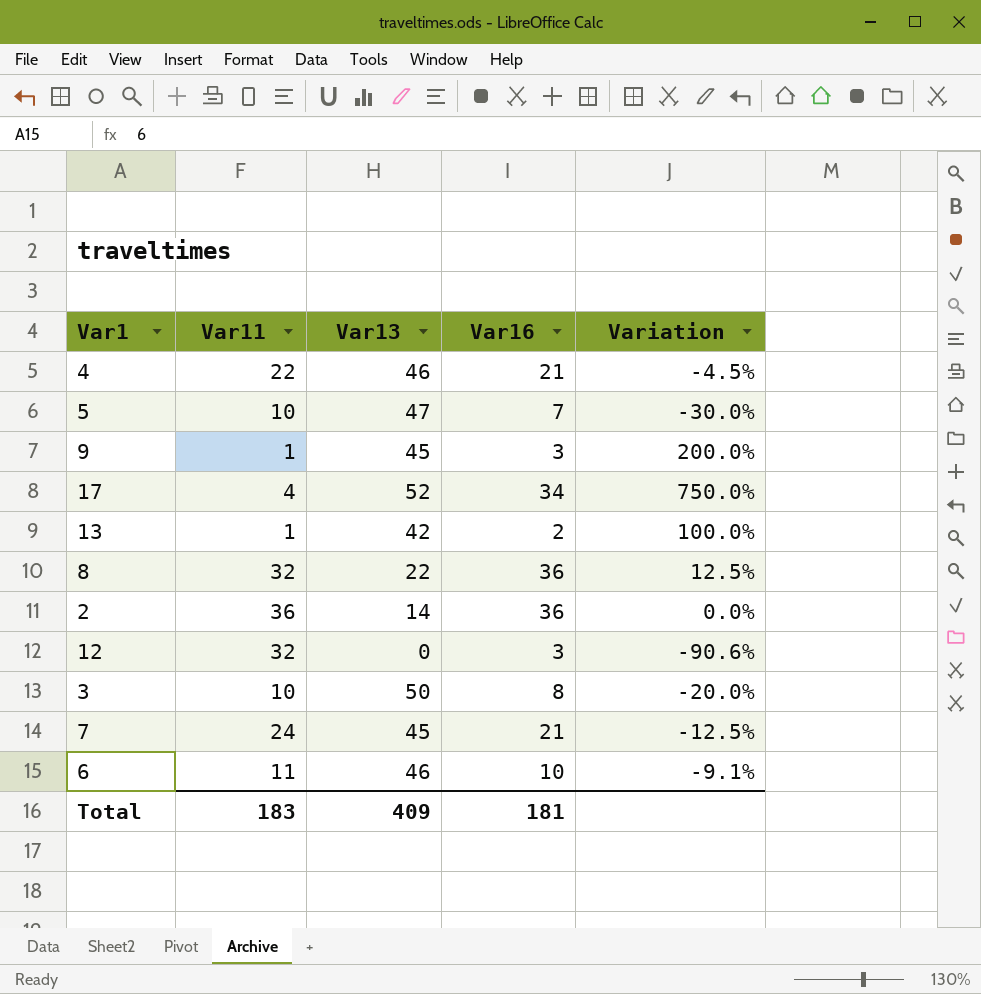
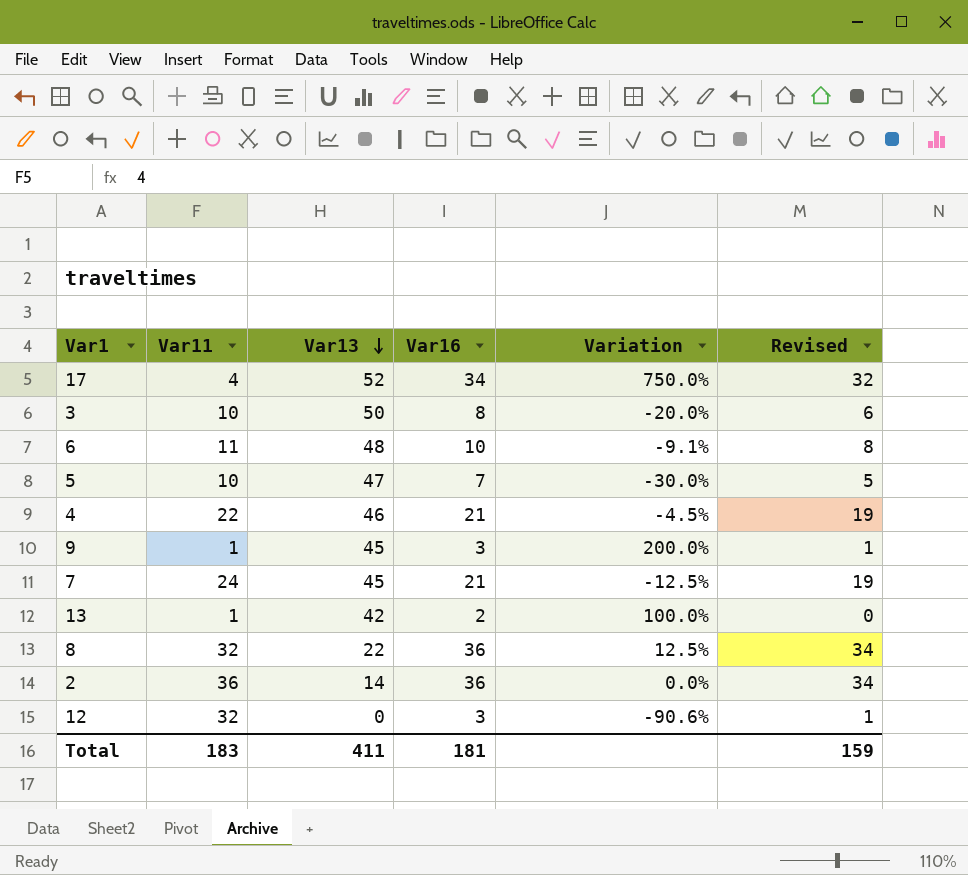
row order: none -> Var13 descending
column Revised | formula: none -> [Var16] - 2
6 | Var13: 46 -> 48
Total | Var13: 409 -> 411

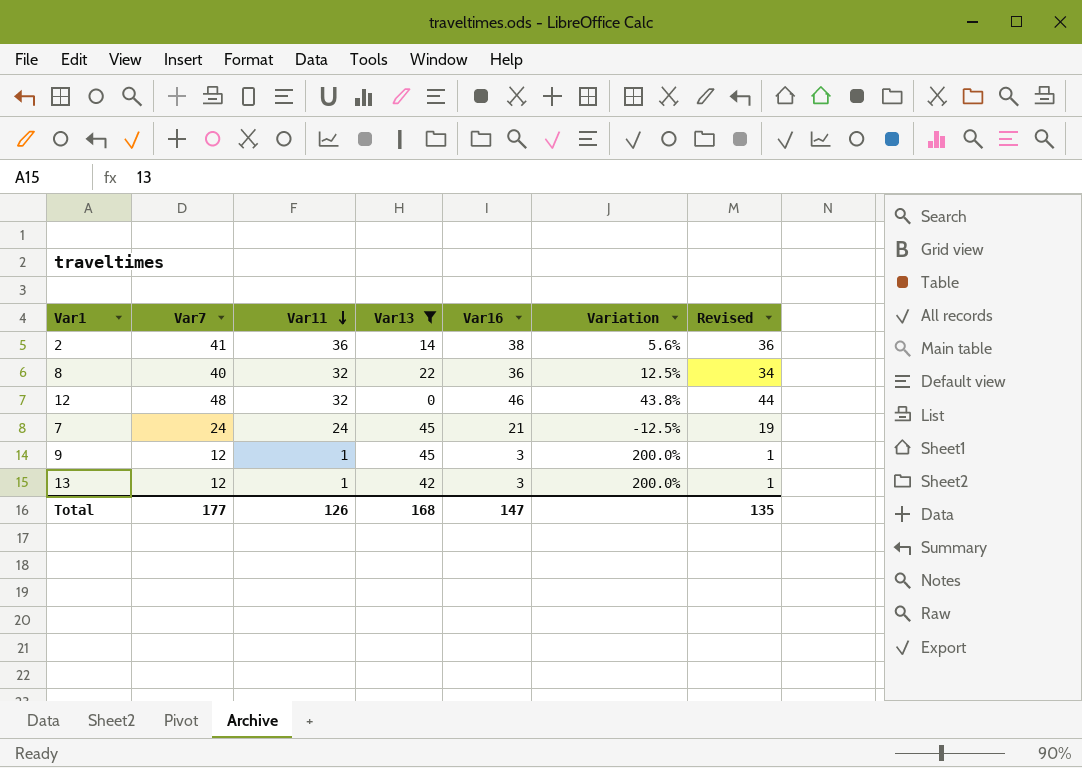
filter: none -> Var13 <= 45
row order: Var13 descending -> Var11 descending
column Var7 | position: none -> 2
2 | Var16: 36 -> 38
2 | Variation: 0.0% -> 5.6%
2 | Revised: 34 -> 36
12 | Var16: 3 -> 46
12 | Variation: -90.6% -> 43.8%
12 | Revised: 1 -> 44
13 | Var16: 2 -> 3
13 | Variation: 100.0% -> 200.0%
13 | Revised: 0 -> 1
Total | Var11: 183 -> 126
Total | Var13: 411 -> 168
Total | Var16: 181 -> 147
Total | Revised: 159 -> 135

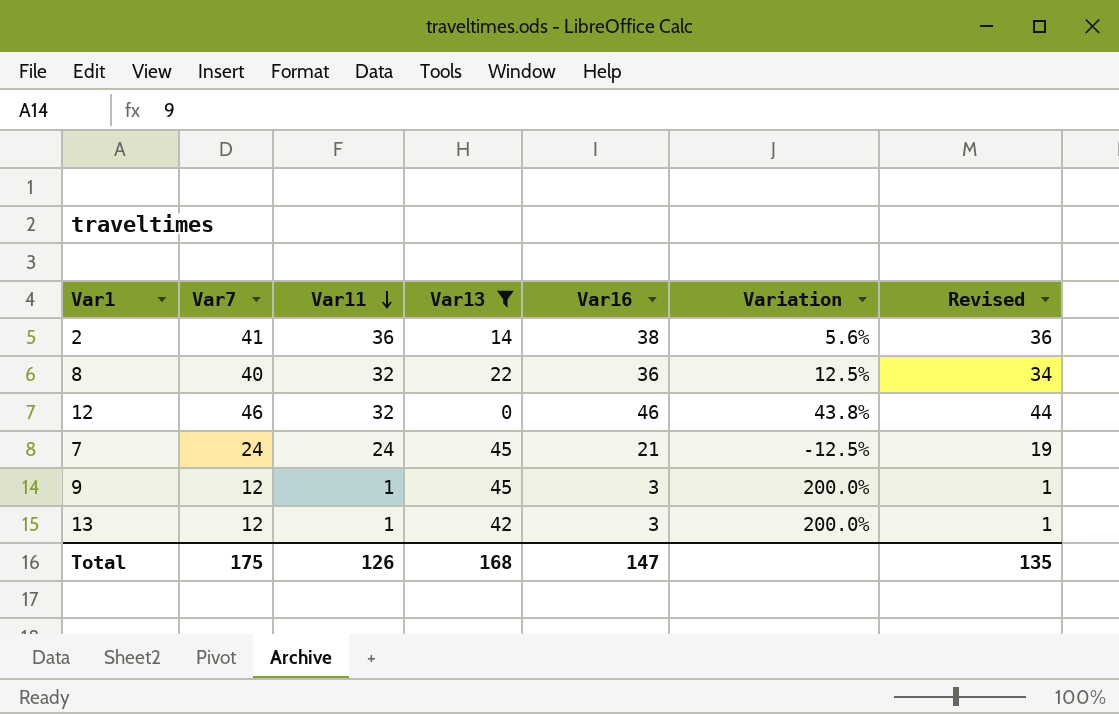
12 | Var7: 48 -> 46
Total | Var7: 177 -> 175

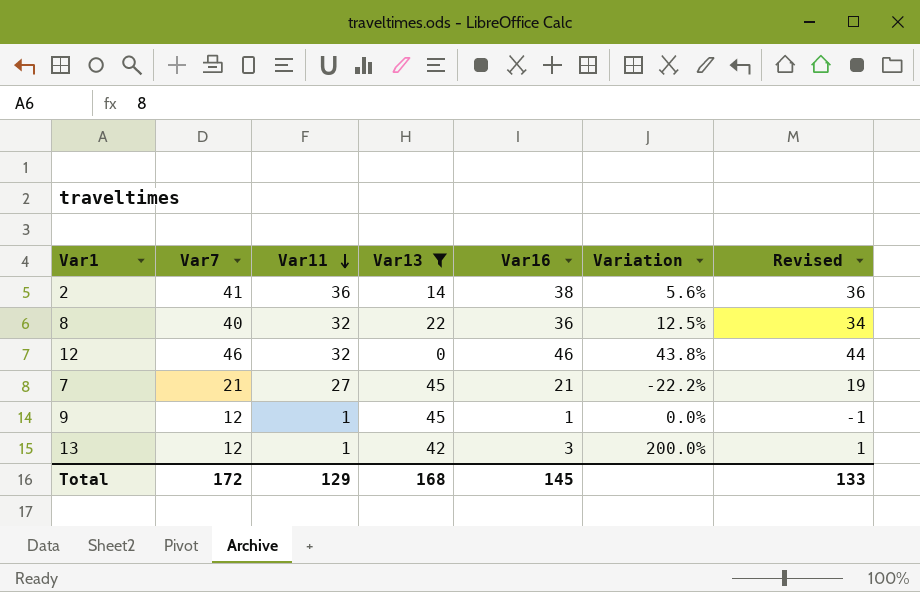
7 | Var7: 24 -> 21
7 | Var11: 24 -> 27
7 | Variation: -12.5% -> -22.2%
9 | Var16: 3 -> 1
9 | Variation: 200.0% -> 0.0%
9 | Revised: 1 -> -1
Total | Var7: 175 -> 172
Total | Var11: 126 -> 129
Total | Var16: 147 -> 145
Total | Revised: 135 -> 133

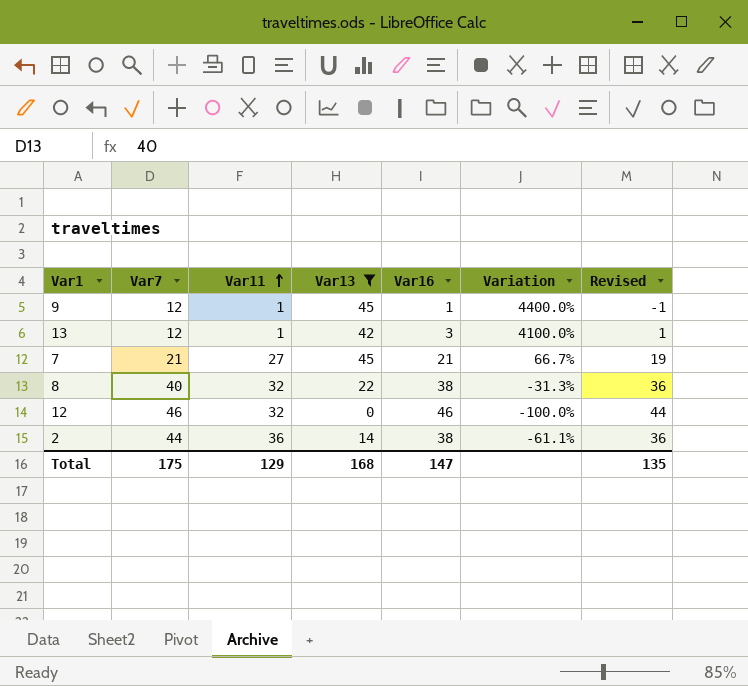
row order: Var11 descending -> Var11 ascending
column Variation | formula: ([Var16] - [Var11]) / [Var11] -> ([Var13] - [Var11]) / [Var11]
8 | Var16: 36 -> 38
8 | Revised: 34 -> 36
2 | Var7: 41 -> 44
Total | Var7: 172 -> 175
Total | Var16: 145 -> 147
Total | Revised: 133 -> 135

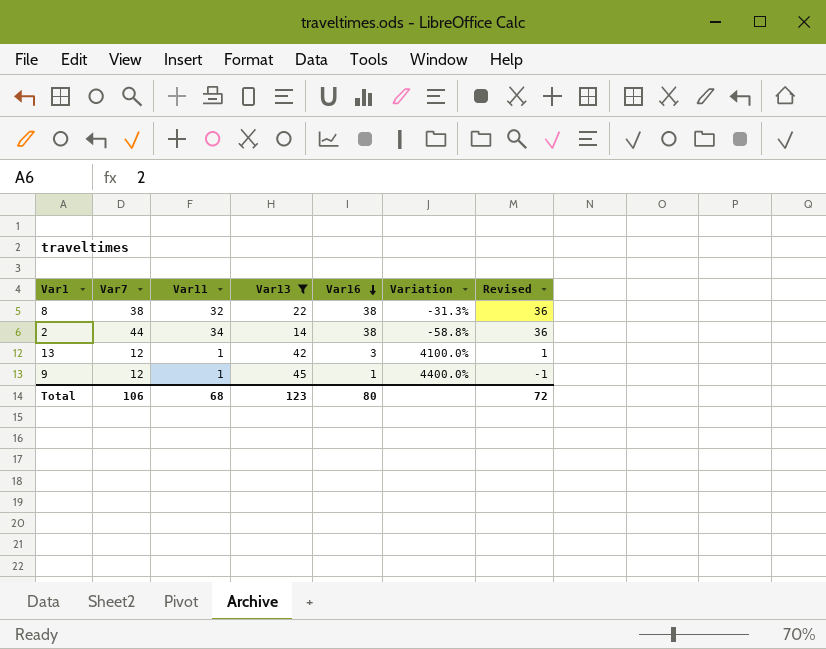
row order: Var11 ascending -> Var16 descending
row 7: 21 | 27 | 45 | 21 | 66.7% | 19 -> none
row 12: 46 | 32 | 0 | 46 | -100.0% | 44 -> none
8 | Var7: 40 -> 38
2 | Var11: 36 -> 34
2 | Variation: -61.1% -> -58.8%
Total | Var7: 175 -> 106
Total | Var11: 129 -> 68
Total | Var13: 168 -> 123
Total | Var16: 147 -> 80
Total | Revised: 135 -> 72

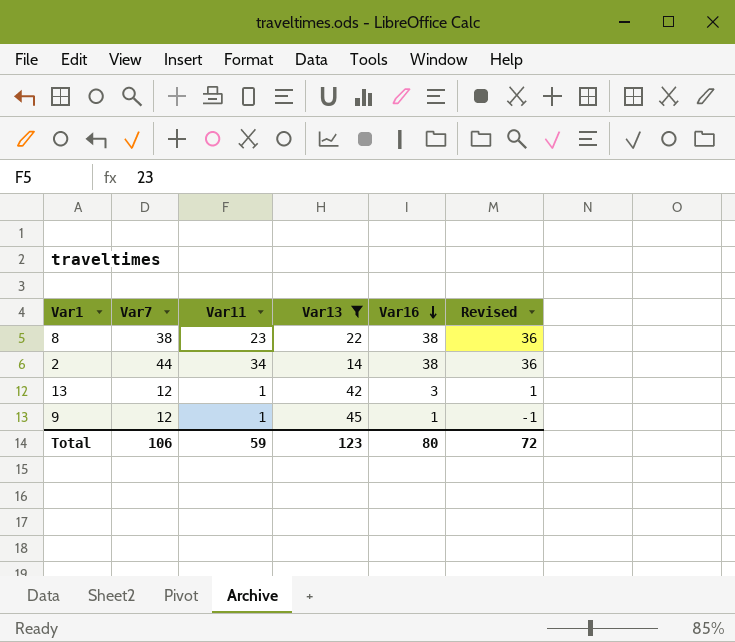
column Variation | formula: ([Var13] - [Var11]) / [Var11] -> none
8 | Var11: 32 -> 23
Total | Var11: 68 -> 59

